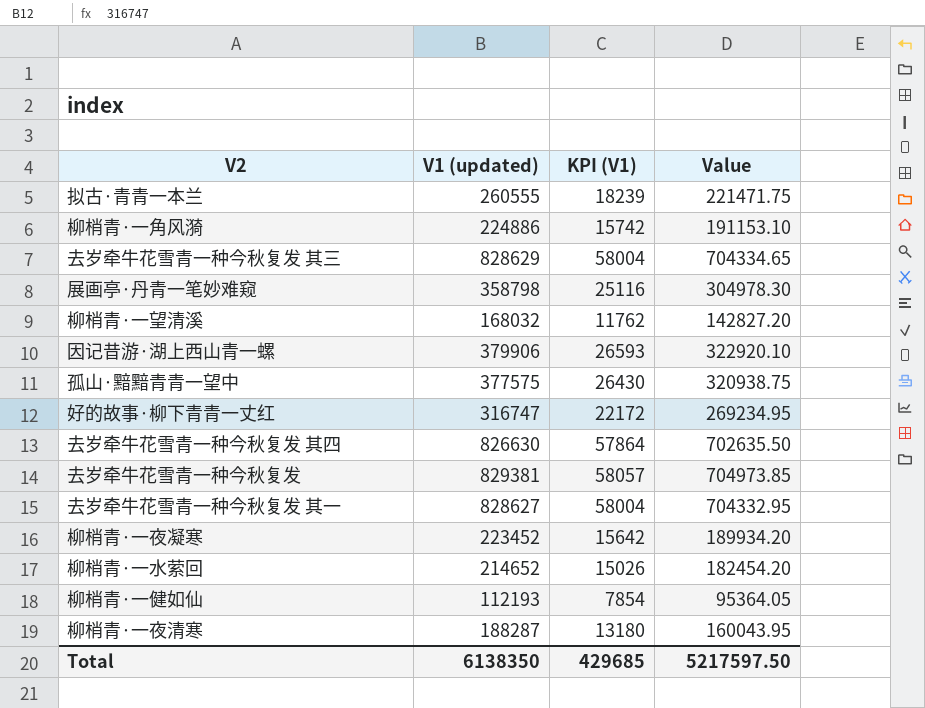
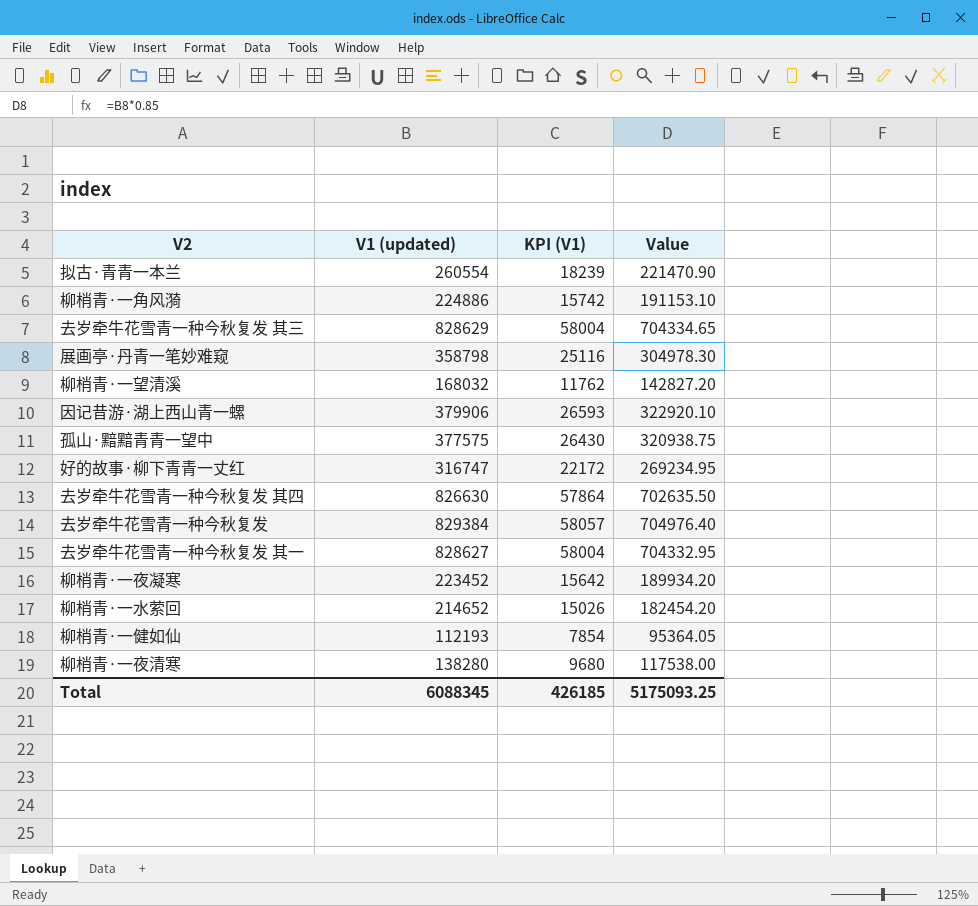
拟古·青青一本兰 | V1 (updated): 260555 -> 260554
拟古·青青一本兰 | Value: 221471.75 -> 221470.90
去岁牵牛花雪青一种今秋复发 | V1 (updated): 829381 -> 829384
去岁牵牛花雪青一种今秋复发 | Value: 704973.85 -> 704976.40
柳梢青·一夜清寒 | V1 (updated): 188287 -> 138280
柳梢青·一夜清寒 | KPI (V1): 13180 -> 9680
柳梢青·一夜清寒 | Value: 160043.95 -> 117538.00
Total | V1 (updated): 6138350 -> 6088345
Total | KPI (V1): 429685 -> 426185
Total | Value: 5217597.50 -> 5175093.25

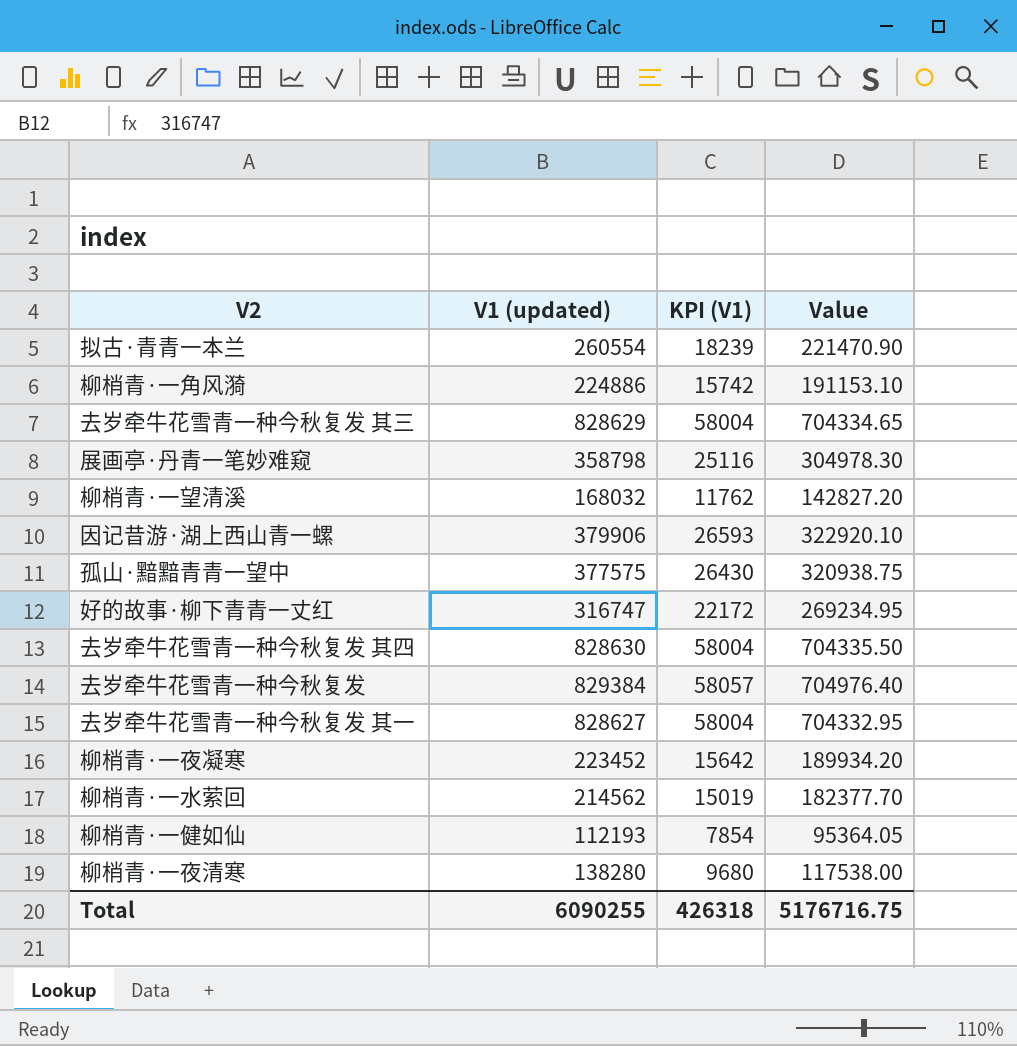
去岁牵牛花雪青一种今秋复发 其四 | V1 (updated): 826630 -> 828630
去岁牵牛花雪青一种今秋复发 其四 | KPI (V1): 57864 -> 58004
去岁牵牛花雪青一种今秋复发 其四 | Value: 702635.50 -> 704335.50
柳梢青·一水萦回 | V1 (updated): 214652 -> 214562
柳梢青·一水萦回 | KPI (V1): 15026 -> 15019
柳梢青·一水萦回 | Value: 182454.20 -> 182377.70
Total | V1 (updated): 6088345 -> 6090255
Total | KPI (V1): 426185 -> 426318
Total | Value: 5175093.25 -> 5176716.75

